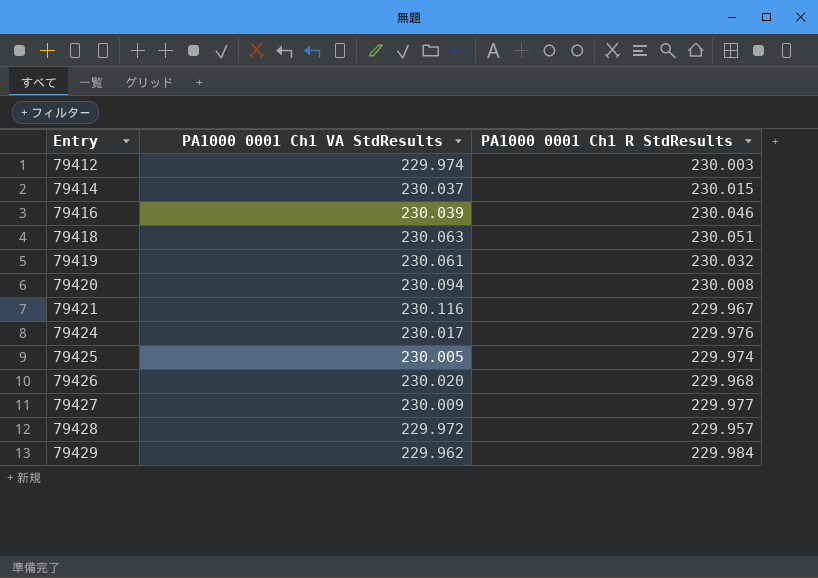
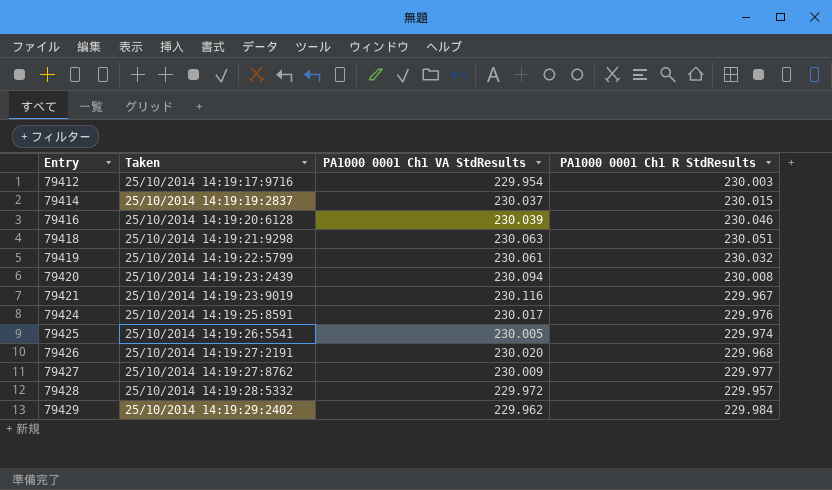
column Taken | position: none -> 2
79412 | PA1000 0001 Ch1 VA StdResults: 229.974 -> 229.954

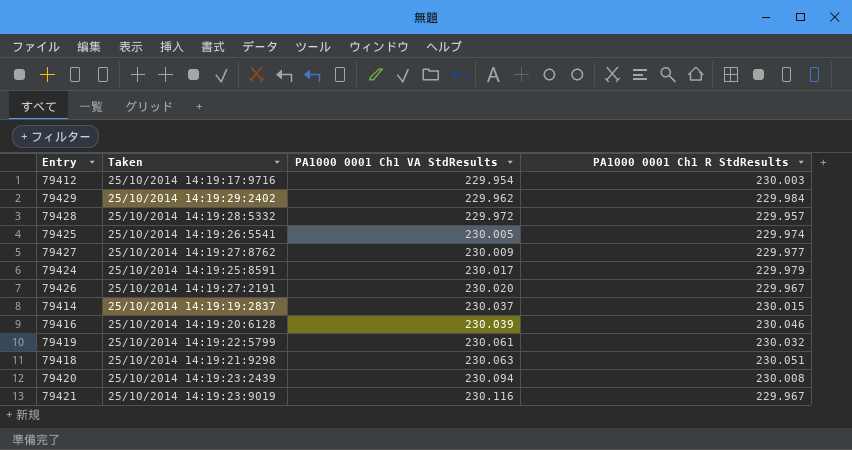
row order: Entry ascending -> PA1000 0001 Ch1 VA StdResults ascending
79424 | PA1000 0001 Ch1 R StdResults: 229.976 -> 229.979
79426 | PA1000 0001 Ch1 R StdResults: 229.968 -> 229.967

